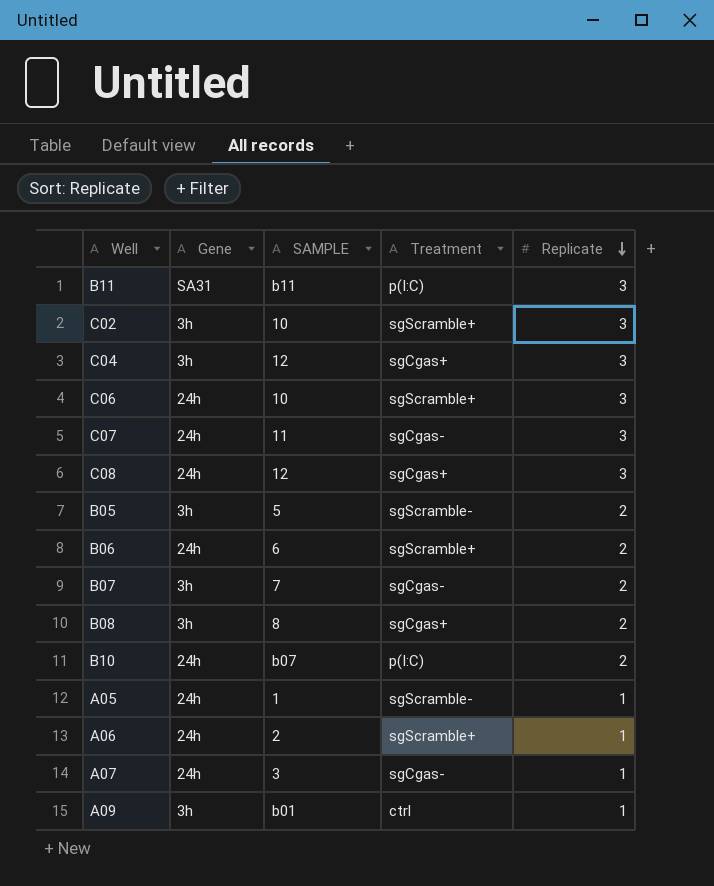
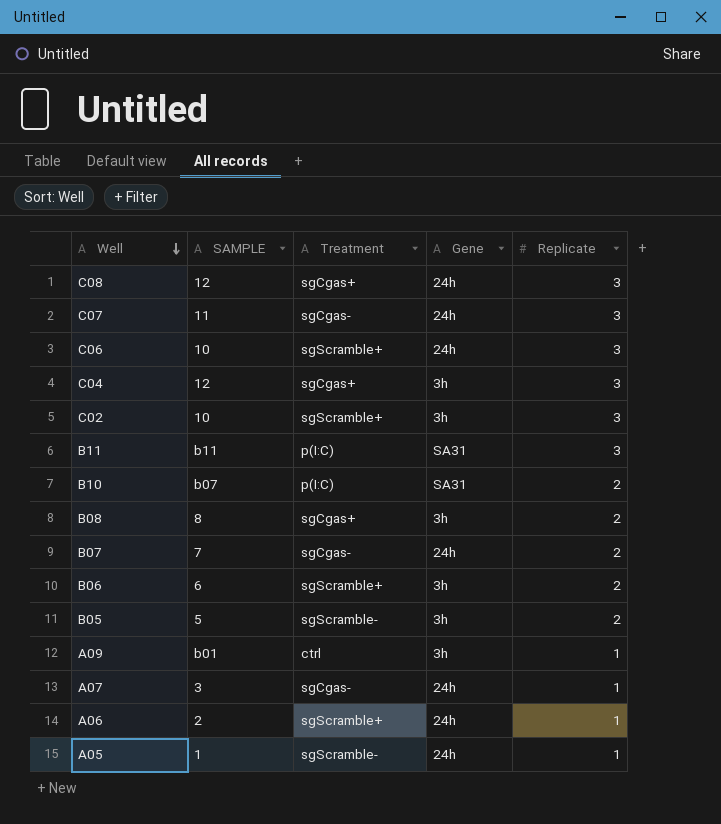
row order: Replicate descending -> Well descending
column Gene | position: 2 -> 4
B10 | Gene: 24h -> SA31
B07 | Gene: 3h -> 24h
B06 | Gene: 24h -> 3h

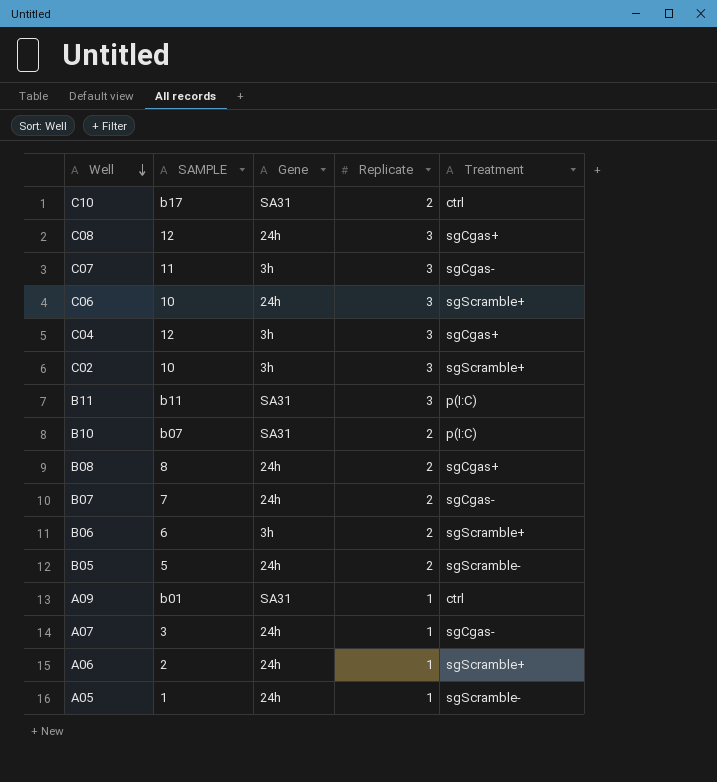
column Treatment | position: 3 -> 5
row C10: none -> b17 | SA31 | 2 | ctrl
C07 | Gene: 24h -> 3h
B08 | Gene: 3h -> 24h
B05 | Gene: 3h -> 24h
A09 | Gene: 3h -> SA31

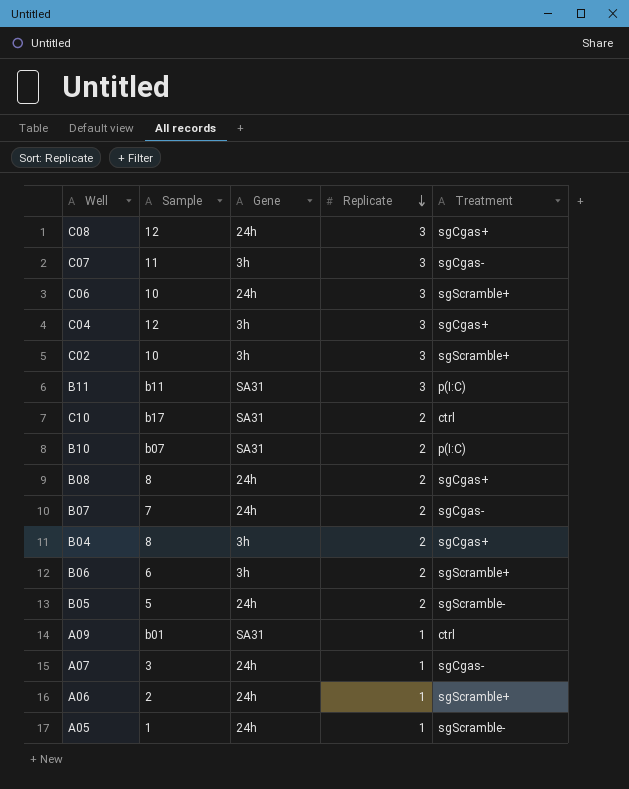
row order: Well descending -> Replicate descending
column name: SAMPLE -> Sample
row B04: none -> 8 | 3h | 2 | sgCgas+

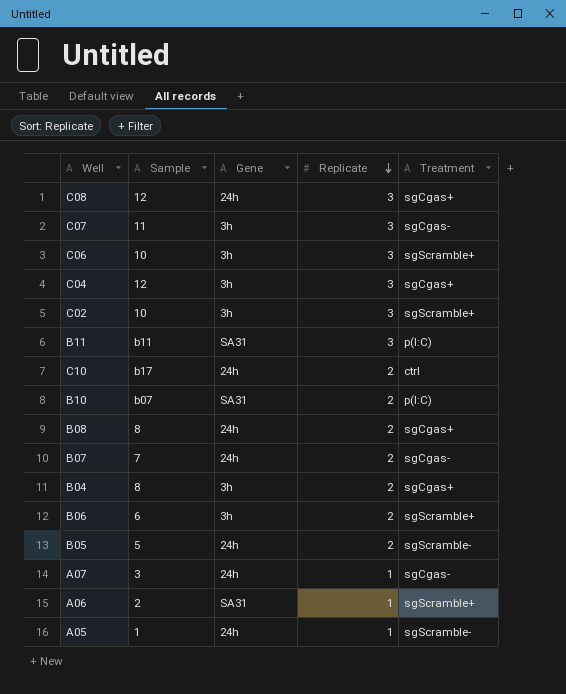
row A09: b01 | SA31 | 1 | ctrl -> none
C06 | Gene: 24h -> 3h
C10 | Gene: SA31 -> 24h
A06 | Gene: 24h -> SA31

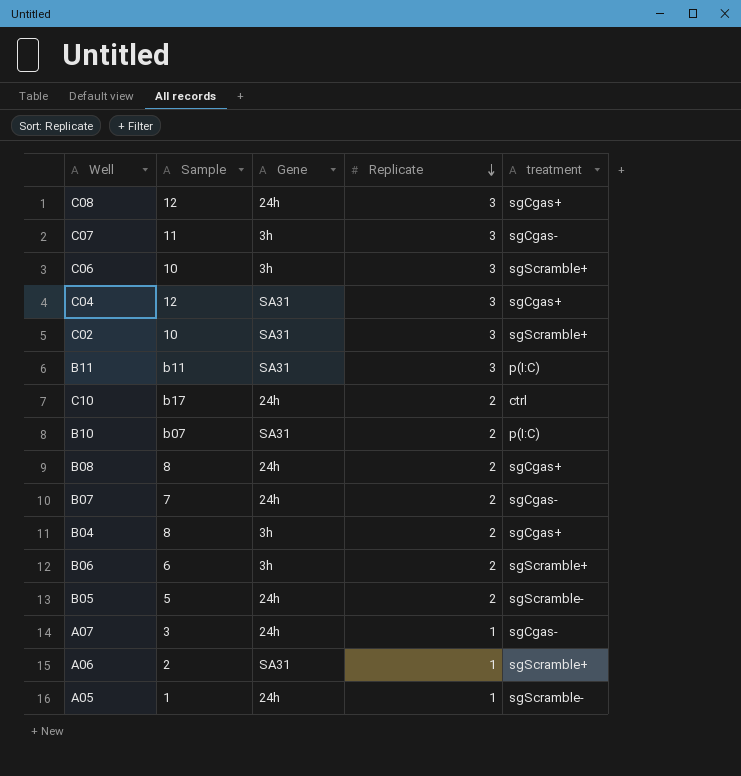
column name: Treatment -> treatment
C04 | Gene: 3h -> SA31
C02 | Gene: 3h -> SA31

